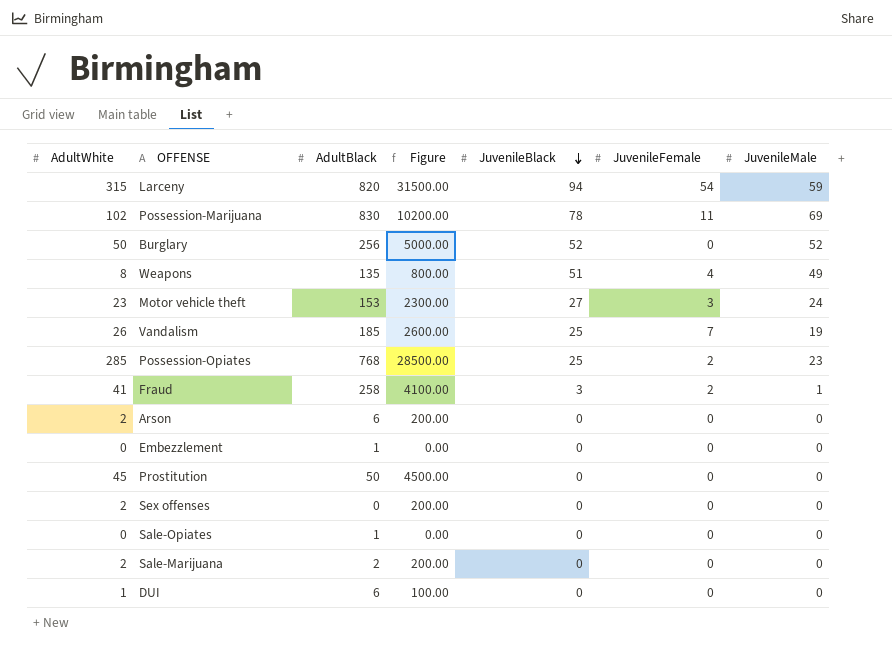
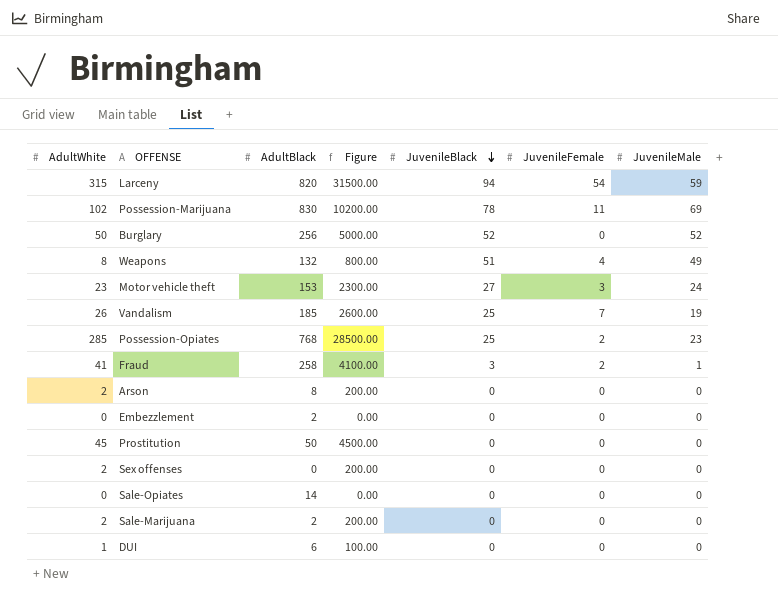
Weapons | AdultBlack: 135 -> 132
Arson | AdultBlack: 6 -> 8
Embezzlement | AdultBlack: 1 -> 2
Sale-Opiates | AdultBlack: 1 -> 14

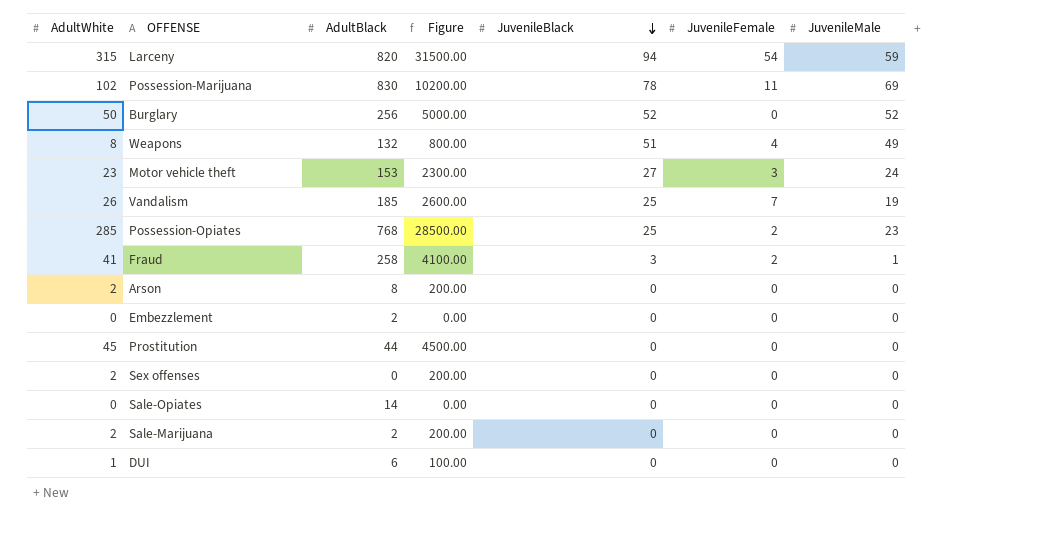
Prostitution | AdultBlack: 50 -> 44

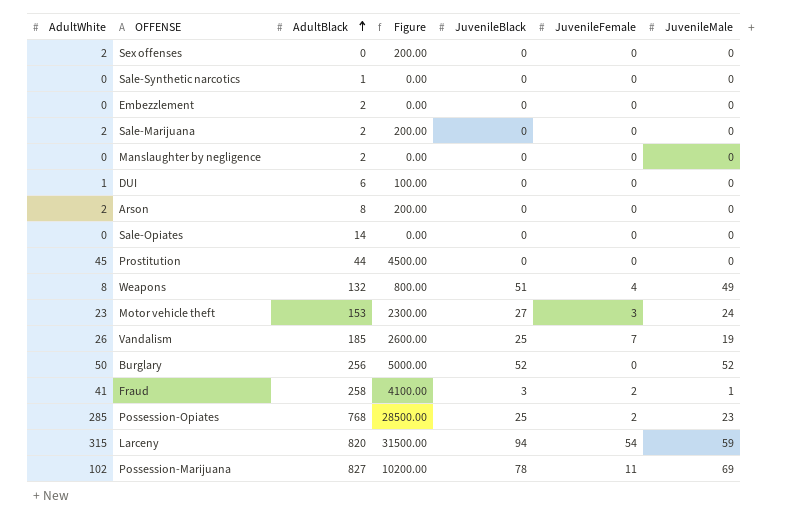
row order: JuvenileBlack descending -> AdultBlack ascending
row Sale-Synthetic narcotics: none -> 0 | 1 | 0.00 | 0 | 0 | 0
row Manslaughter by negligence: none -> 0 | 2 | 0.00 | 0 | 0 | 0
Possession-Marijuana | AdultBlack: 830 -> 827

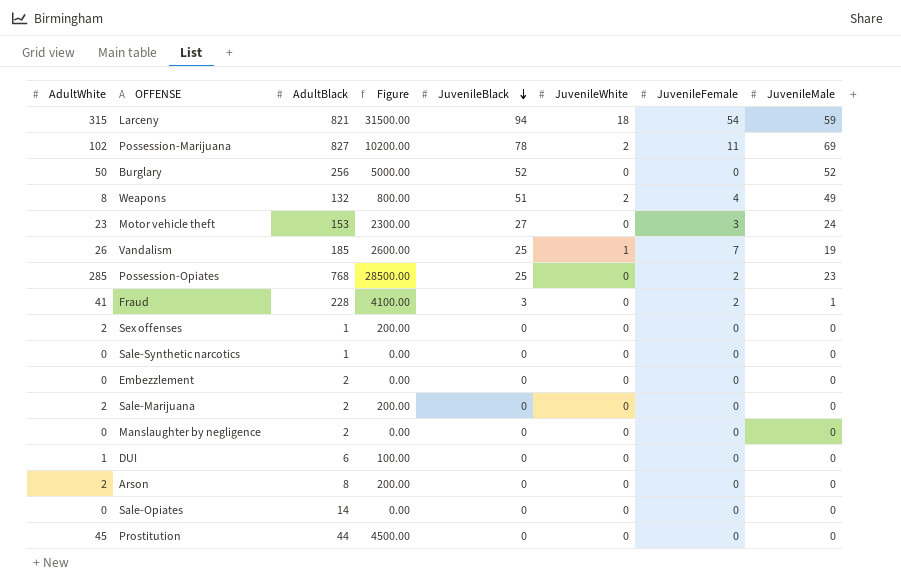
row order: AdultBlack ascending -> JuvenileBlack descending
column JuvenileWhite | position: none -> 6
Larceny | AdultBlack: 820 -> 821
Fraud | AdultBlack: 258 -> 228
Sex offenses | AdultBlack: 0 -> 1

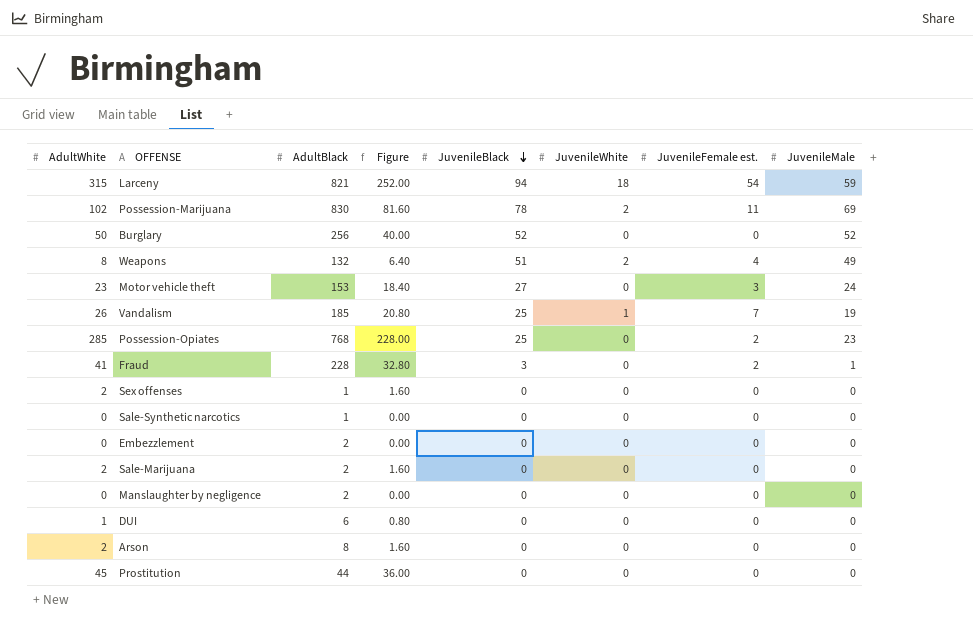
column Figure | formula: [AdultWhite] * 100 -> [AdultWhite] * 0.8
column name: JuvenileFemale -> JuvenileFemale est.
row Sale-Opiates: 0 | 14 | 0.00 | 0 | 0 | 0 | 0 -> none
Possession-Marijuana | AdultBlack: 827 -> 830

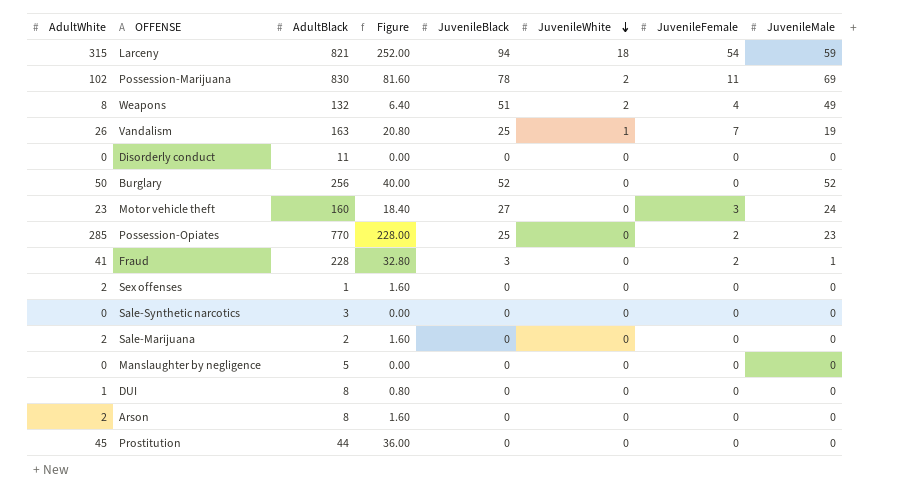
row order: JuvenileBlack descending -> JuvenileWhite descending
column name: JuvenileFemale est. -> JuvenileFemale
row Embezzlement: 0 | 2 | 0.00 | 0 | 0 | 0 | 0 -> none
Vandalism | AdultBlack: 185 -> 163
row Disorderly conduct: none -> 0 | 11 | 0.00 | 0 | 0 | 0 | 0
Motor vehicle theft | AdultBlack: 153 -> 160
Possession-Opiates | AdultBlack: 768 -> 770
Sale-Synthetic narcotics | AdultBlack: 1 -> 3
Manslaughter by negligence | AdultBlack: 2 -> 5
DUI | AdultBlack: 6 -> 8

